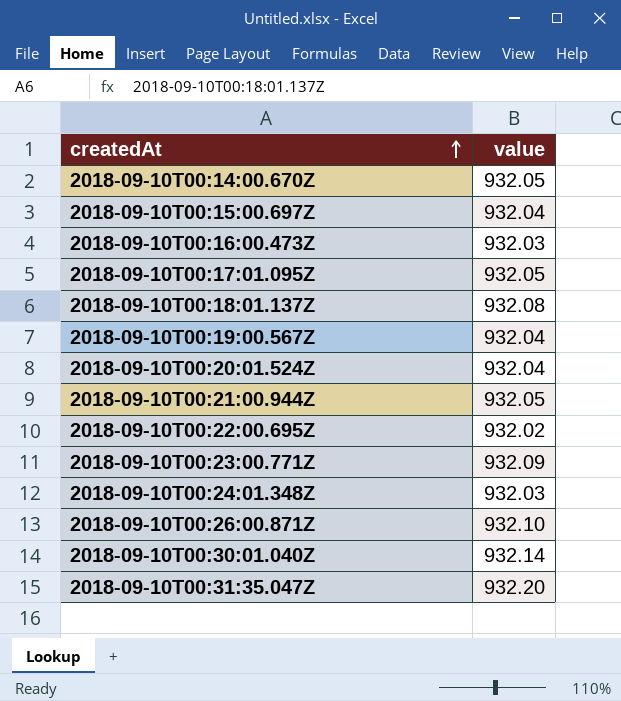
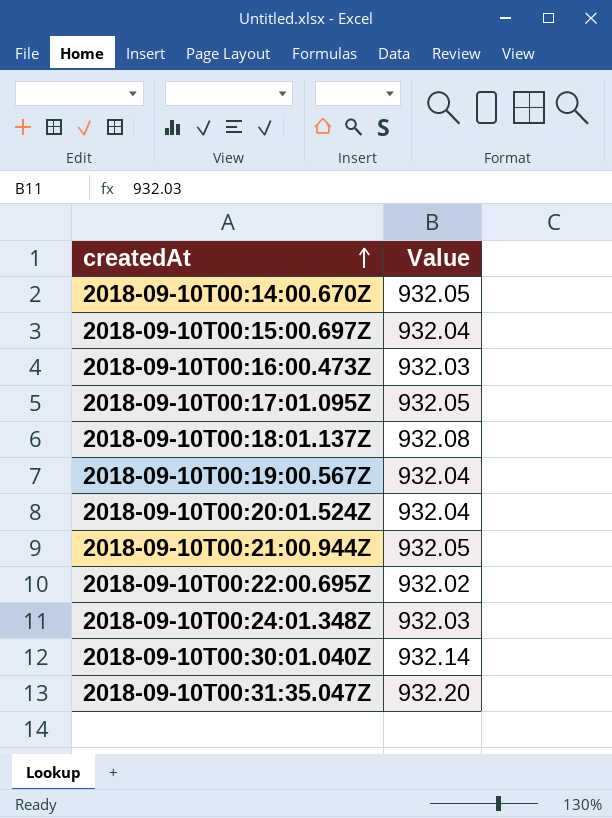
column name: value -> Value
row 2018-09-10T00:23:00.771Z: 932.09 -> none
row 2018-09-10T00:26:00.871Z: 932.10 -> none

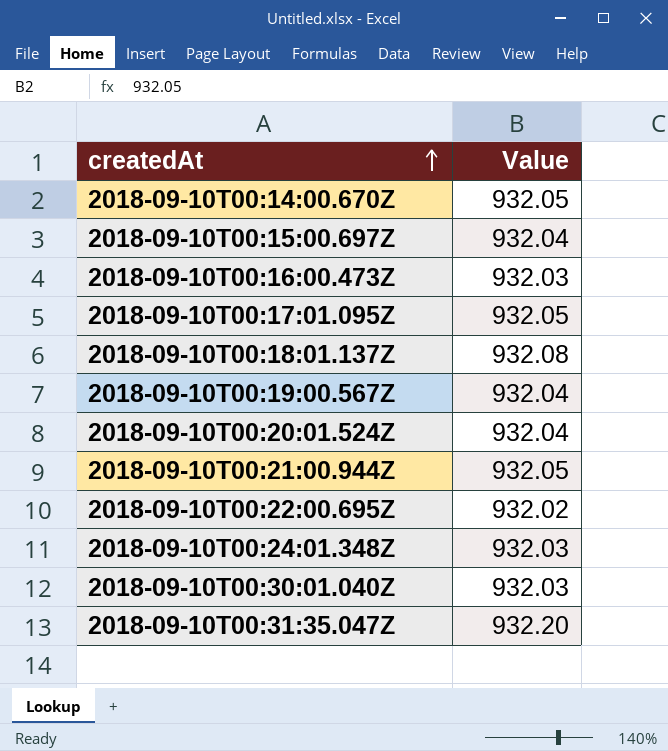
2018-09-10T00:30:01.040Z | Value: 932.14 -> 932.03

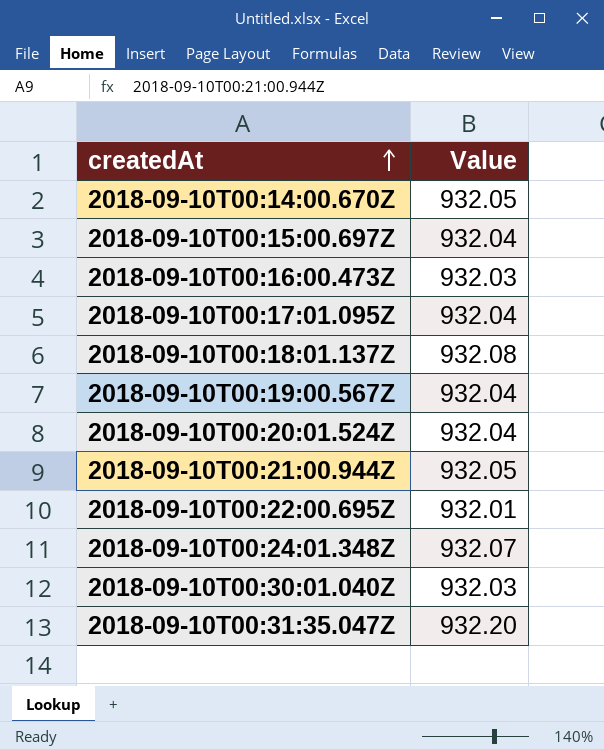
2018-09-10T00:17:01.095Z | Value: 932.05 -> 932.04
2018-09-10T00:22:00.695Z | Value: 932.02 -> 932.01
2018-09-10T00:24:01.348Z | Value: 932.03 -> 932.07

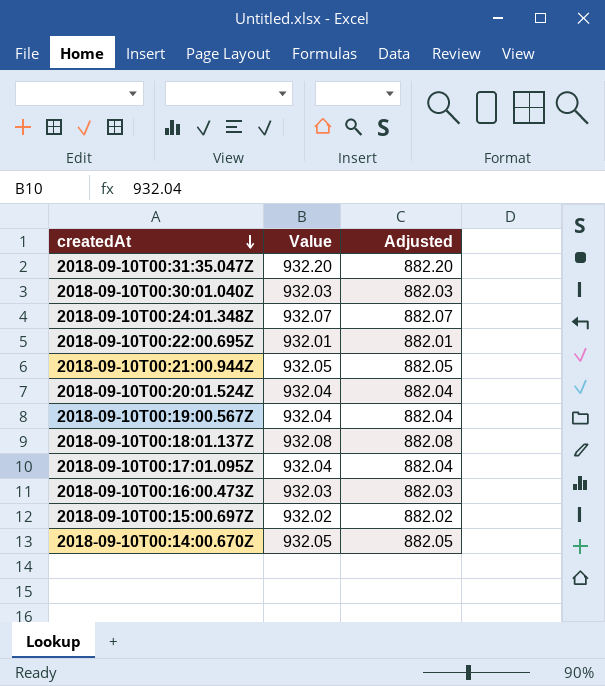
row order: createdAt ascending -> createdAt descending
column Adjusted | formula: none -> [Value] - 50
2018-09-10T00:15:00.697Z | Value: 932.04 -> 932.02

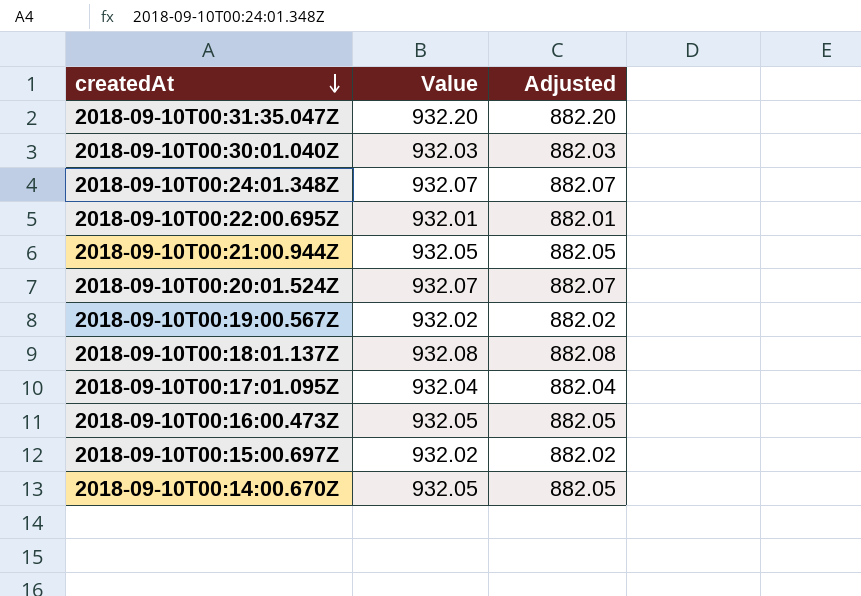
2018-09-10T00:20:01.524Z | Value: 932.04 -> 932.07
2018-09-10T00:20:01.524Z | Adjusted: 882.04 -> 882.07
2018-09-10T00:19:00.567Z | Value: 932.04 -> 932.02
2018-09-10T00:19:00.567Z | Adjusted: 882.04 -> 882.02
2018-09-10T00:16:00.473Z | Value: 932.03 -> 932.05
2018-09-10T00:16:00.473Z | Adjusted: 882.03 -> 882.05

